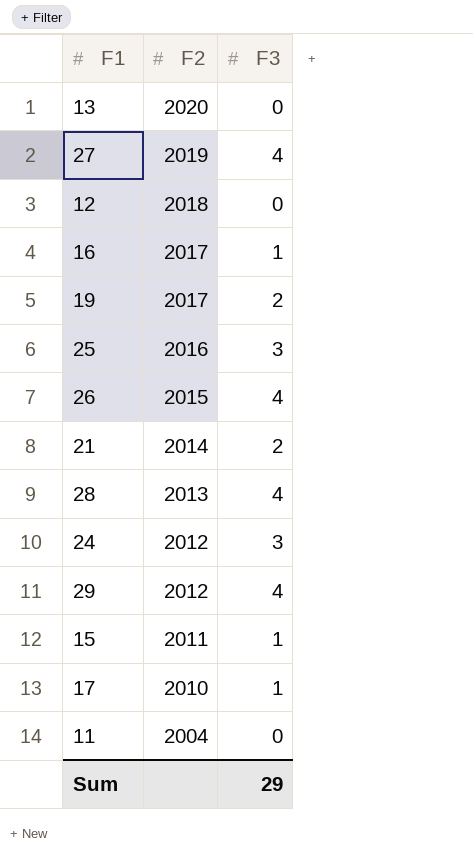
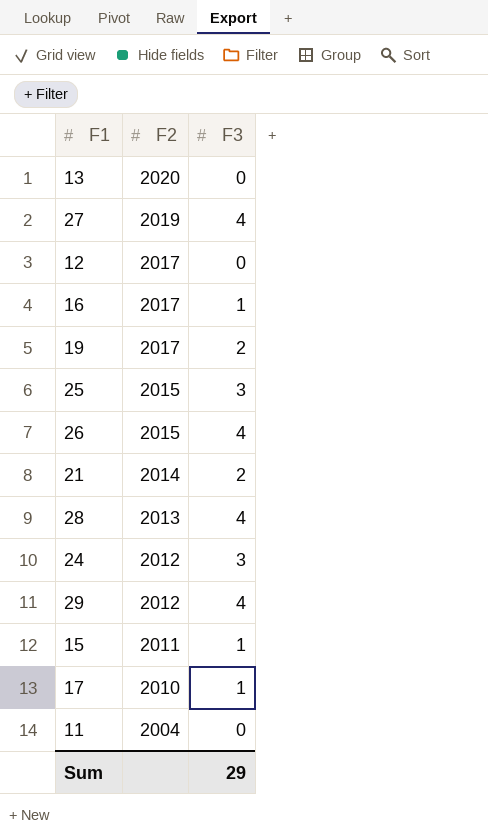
12 | F2: 2018 -> 2017
25 | F2: 2016 -> 2015

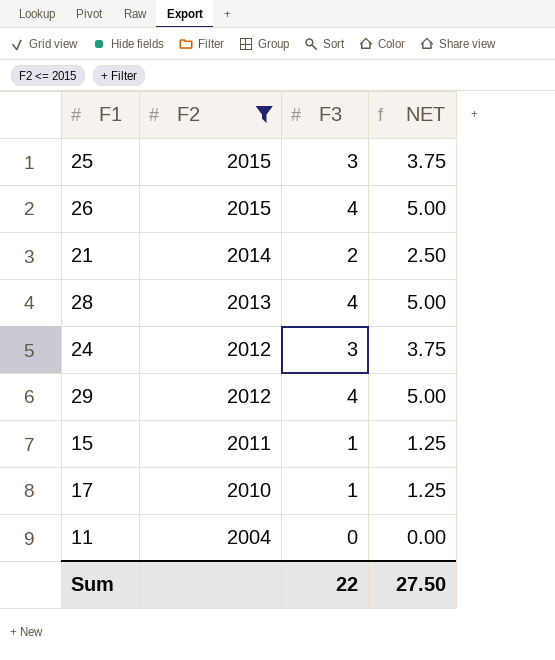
filter: none -> F2 <= 2015
column NET | formula: none -> [F3] * 1.25
Sum | F3: 29 -> 22

